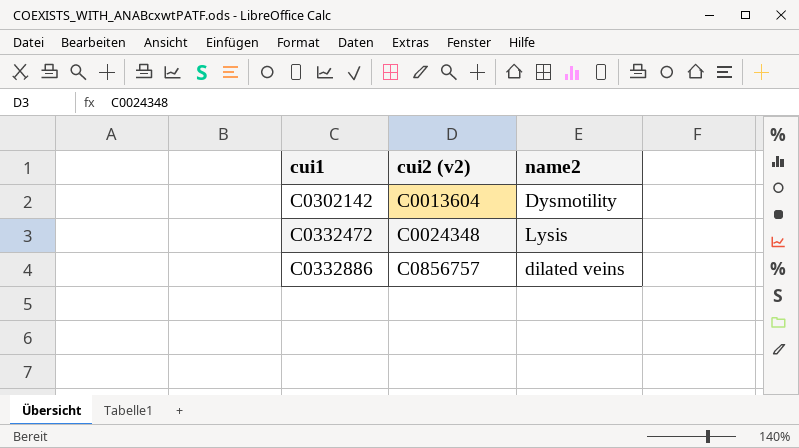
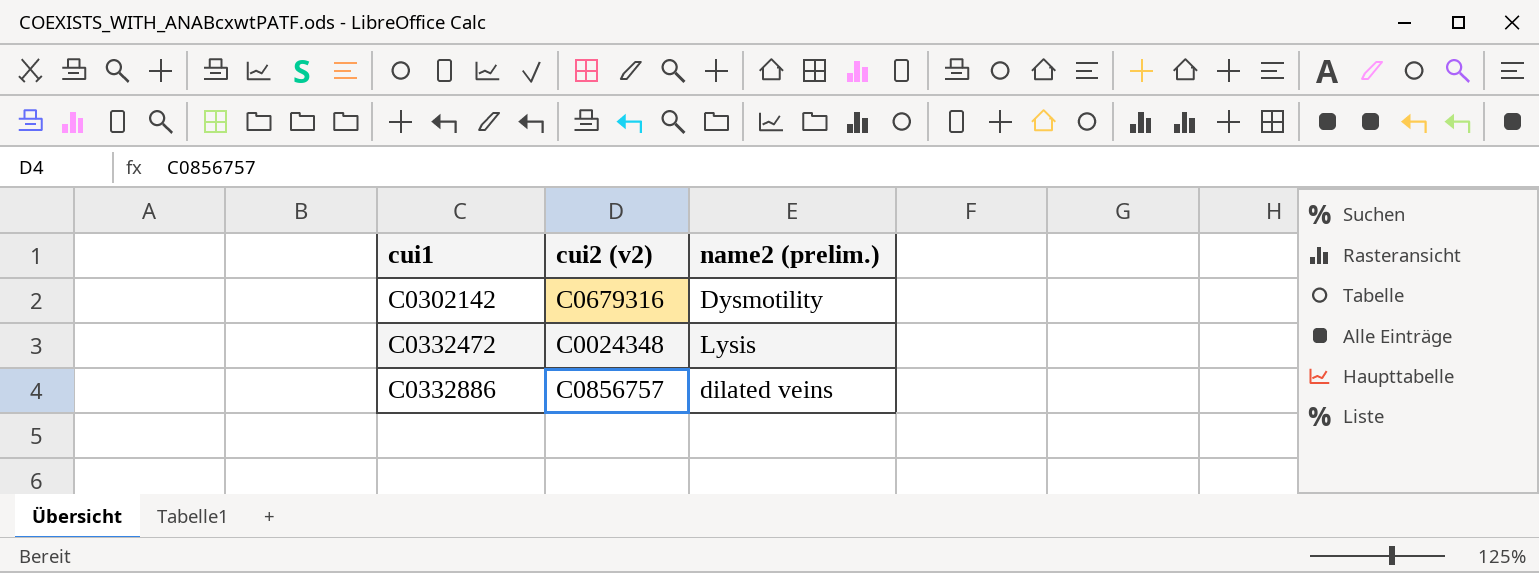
column name: name2 -> name2 (prelim.)
C0302142 | cui2 (v2): C0013604 -> C0679316

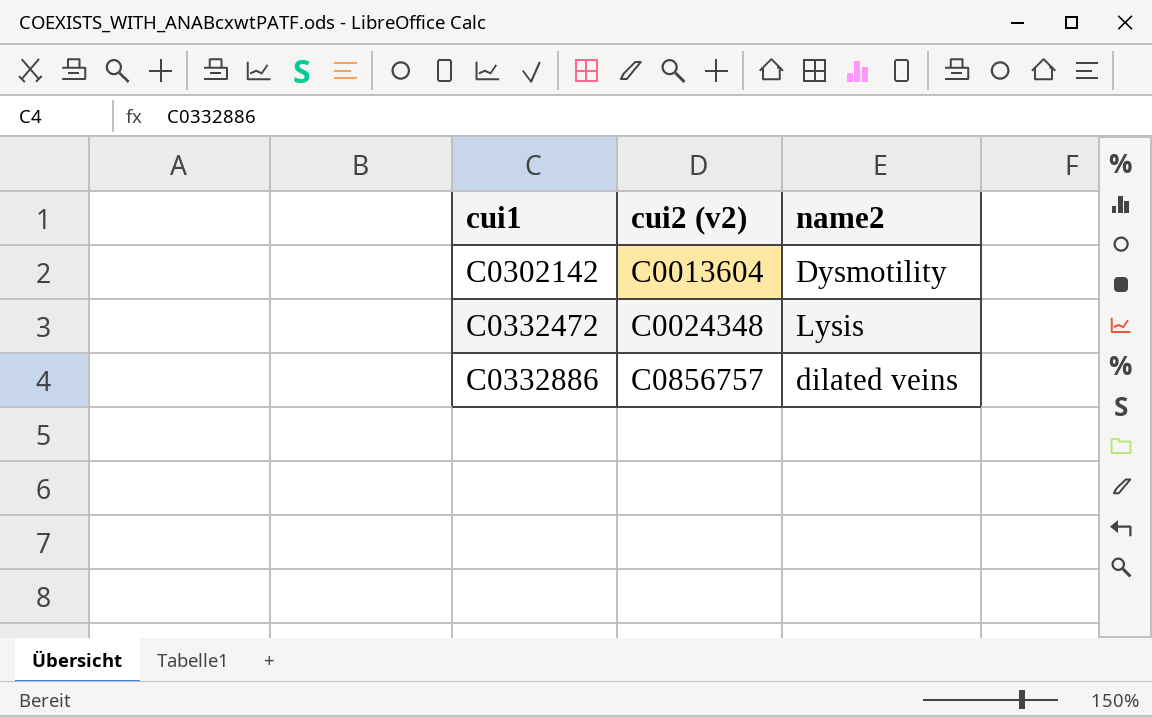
column name: name2 (prelim.) -> name2
C0302142 | cui2 (v2): C0679316 -> C0013604

